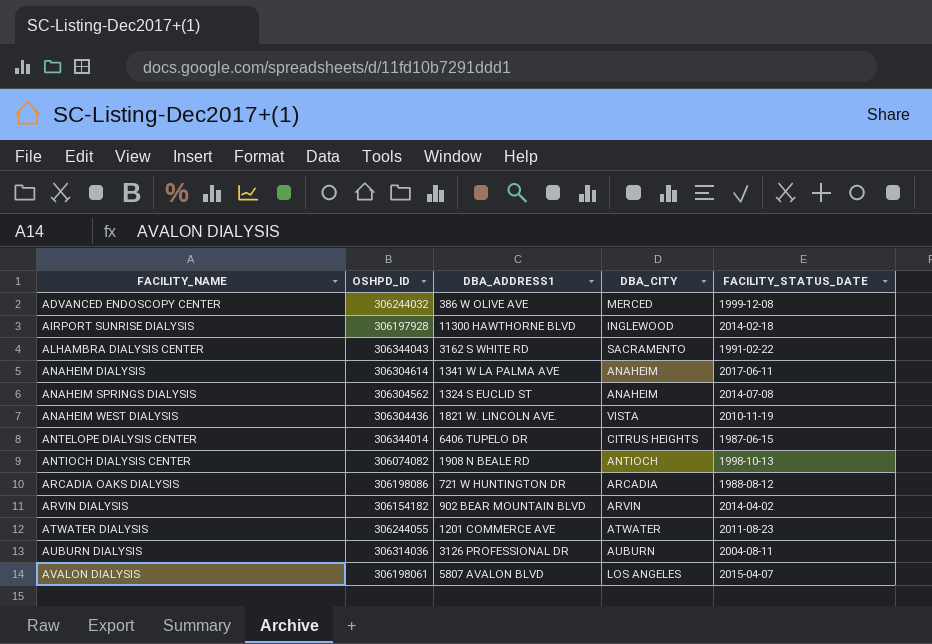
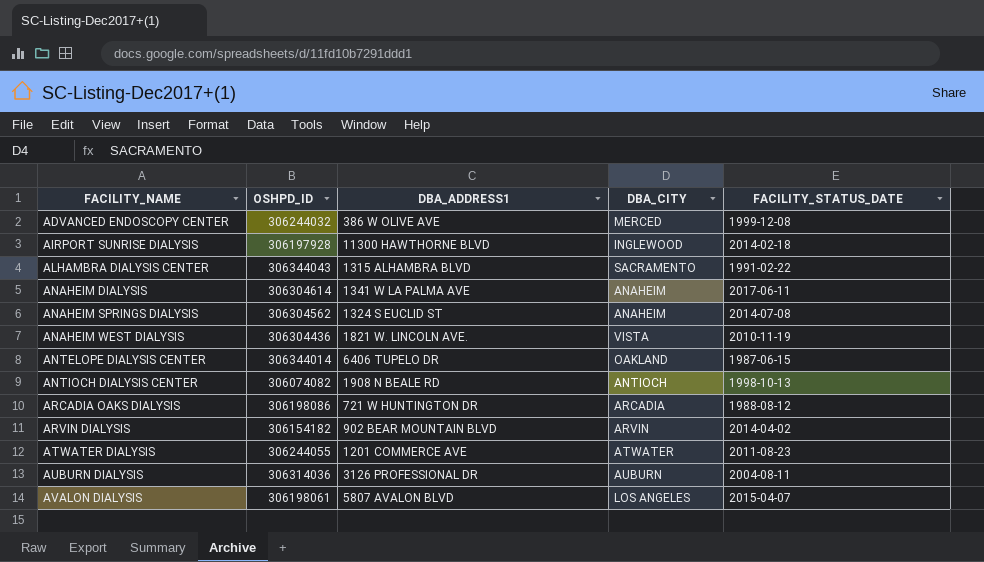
ALHAMBRA DIALYSIS CENTER | DBA_ADDRESS1: 3162 S WHITE RD -> 1315 ALHAMBRA BLVD
ANTELOPE DIALYSIS CENTER | DBA_CITY: CITRUS HEIGHTS -> OAKLAND

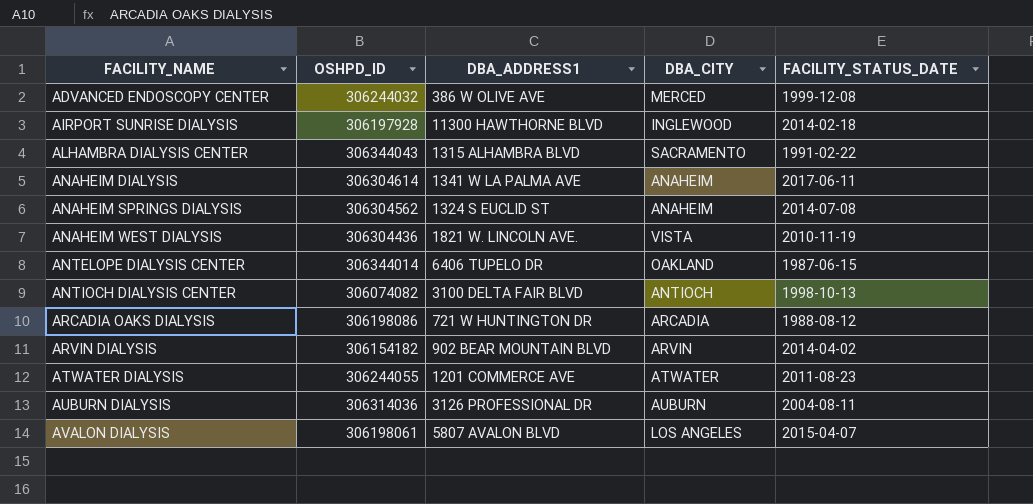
ANTIOCH DIALYSIS CENTER | DBA_ADDRESS1: 1908 N BEALE RD -> 3100 DELTA FAIR BLVD

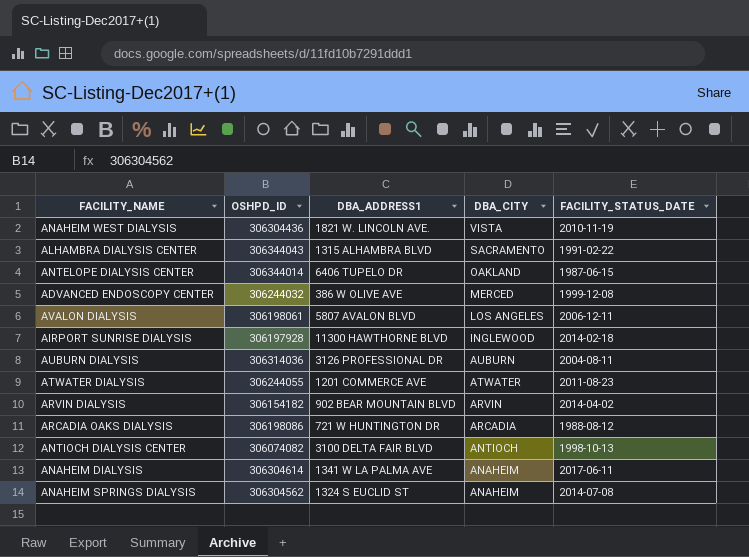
row order: FACILITY_NAME ascending -> DBA_CITY descending
AVALON DIALYSIS | FACILITY_STATUS_DATE: 2015-04-07 -> 2006-12-11

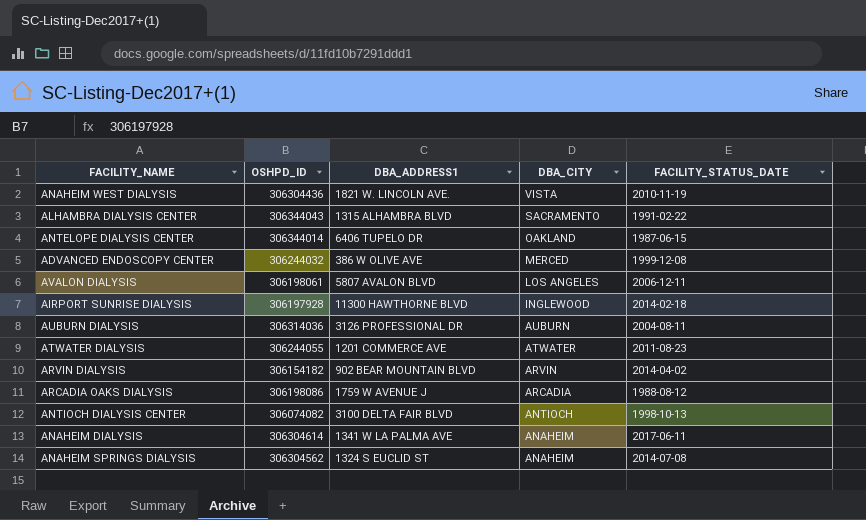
ARCADIA OAKS DIALYSIS | DBA_ADDRESS1: 721 W HUNTINGTON DR -> 1759 W AVENUE J

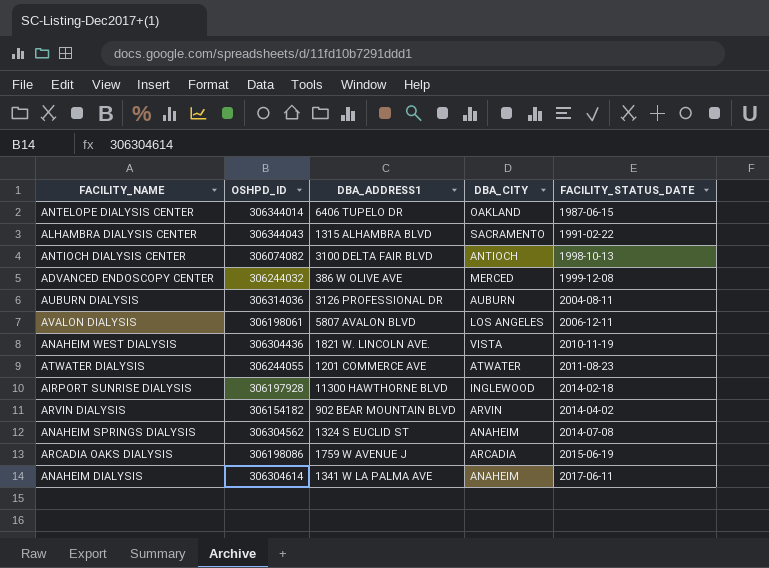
row order: DBA_CITY descending -> FACILITY_STATUS_DATE ascending
ARCADIA OAKS DIALYSIS | FACILITY_STATUS_DATE: 1988-08-12 -> 2015-06-19

